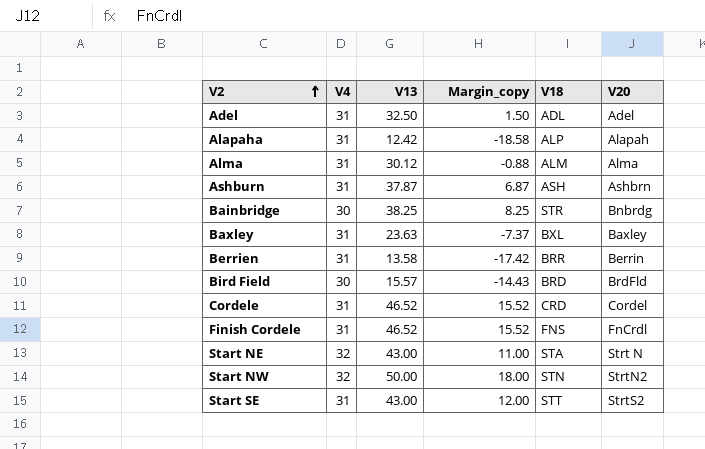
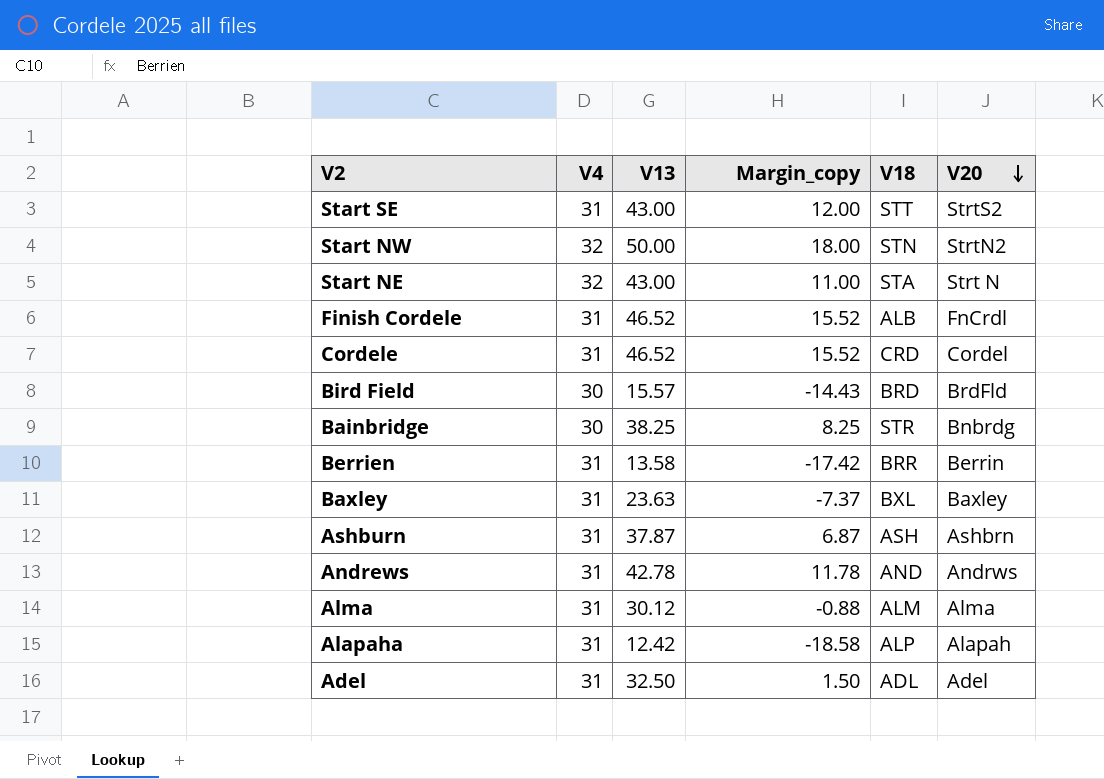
row order: V2 ascending -> V20 descending
Finish Cordele | V18: FNS -> ALB
row Andrews: none -> 31 | 42.78 | 11.78 | AND | Andrws

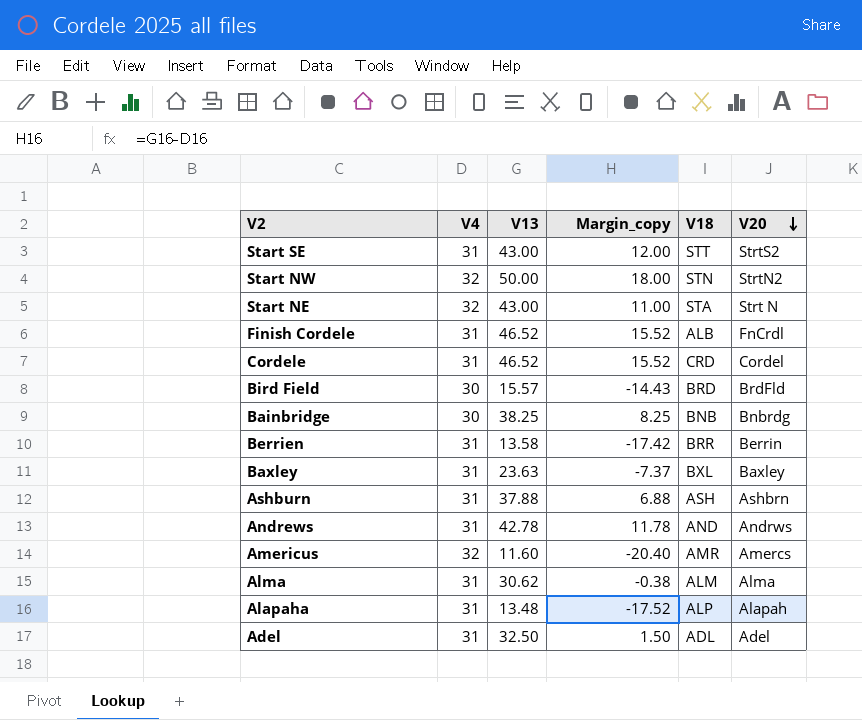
Bainbridge | V18: STR -> BNB
Ashburn | V13: 37.87 -> 37.88
Ashburn | Margin_copy: 6.87 -> 6.88
row Americus: none -> 32 | 11.60 | -20.40 | AMR | Amercs
Alma | V13: 30.12 -> 30.62
Alma | Margin_copy: -0.88 -> -0.38
Alapaha | V13: 12.42 -> 13.48
Alapaha | Margin_copy: -18.58 -> -17.52

